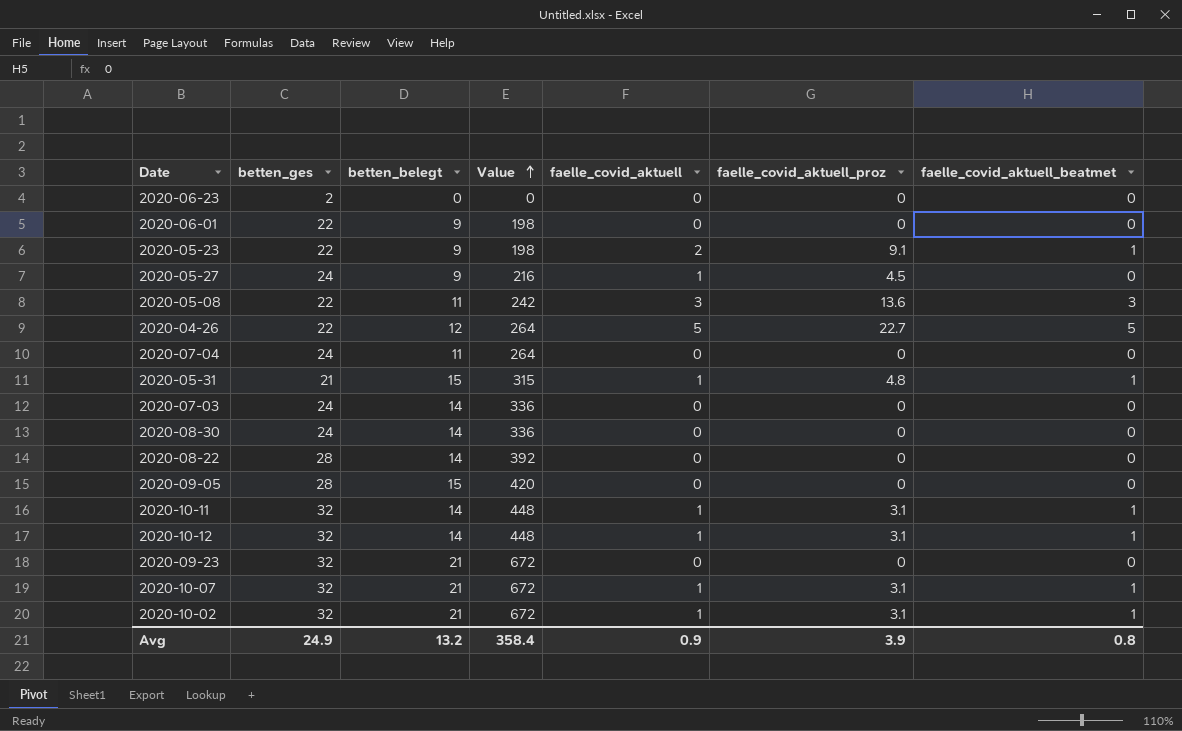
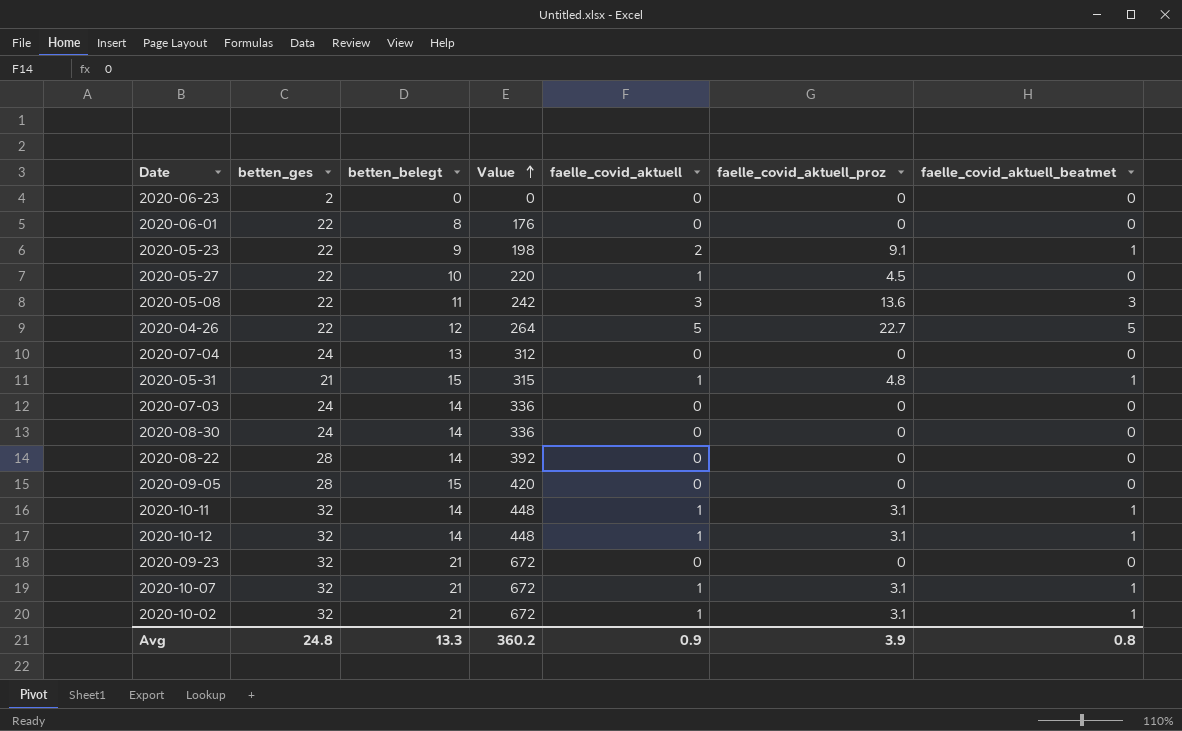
2020-06-01 | betten_belegt: 9 -> 8
2020-06-01 | Value: 198 -> 176
2020-05-27 | betten_ges: 24 -> 22
2020-05-27 | betten_belegt: 9 -> 10
2020-05-27 | Value: 216 -> 220
2020-07-04 | betten_belegt: 11 -> 13
2020-07-04 | Value: 264 -> 312
Avg | betten_ges: 24.9 -> 24.8
Avg | betten_belegt: 13.2 -> 13.3
Avg | Value: 358.4 -> 360.2

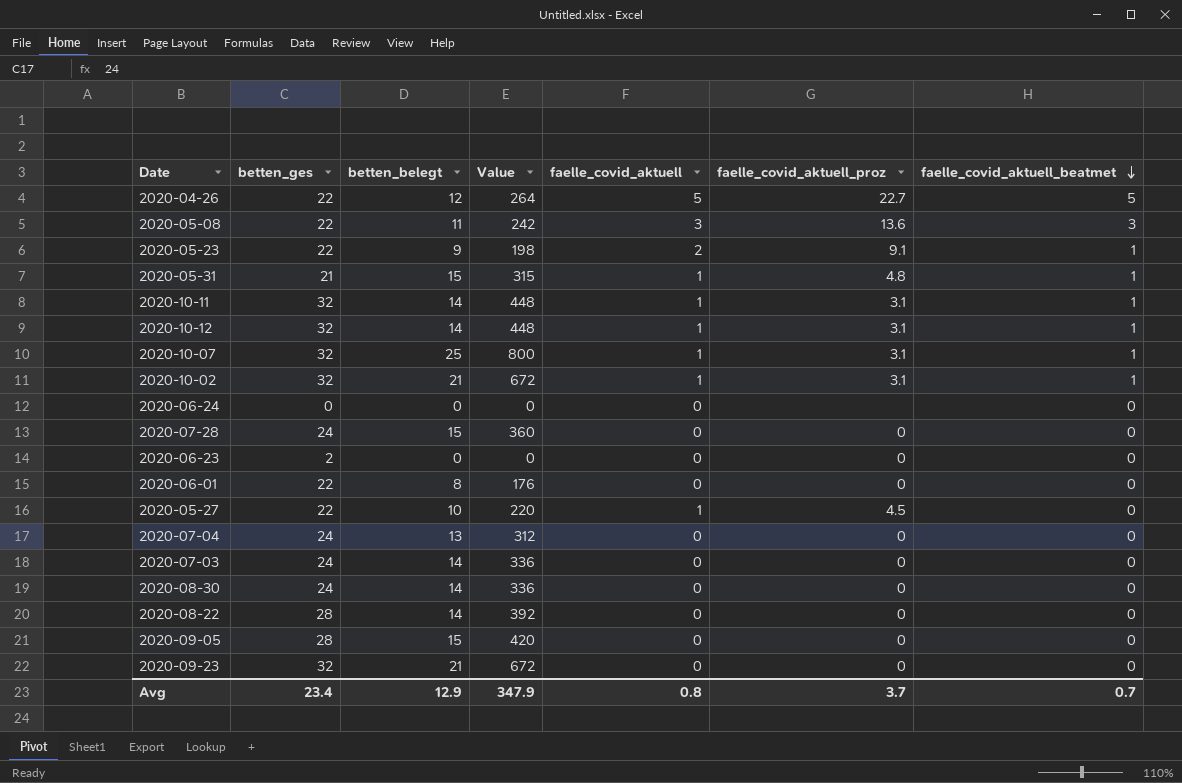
row order: Value ascending -> faelle_covid_aktuell_beatmet descending
2020-10-07 | betten_belegt: 21 -> 25
2020-10-07 | Value: 672 -> 800
row 2020-06-24: none -> 0 | 0 | 0 | 0 | none | 0
row 2020-07-28: none -> 24 | 15 | 360 | 0 | 0 | 0
Avg | betten_ges: 24.8 -> 23.4
Avg | betten_belegt: 13.3 -> 12.9
Avg | Value: 360.2 -> 347.9
Avg | faelle_covid_aktuell: 0.9 -> 0.8
Avg | faelle_covid_aktuell_proz: 3.9 -> 3.7
Avg | faelle_covid_aktuell_beatmet: 0.8 -> 0.7

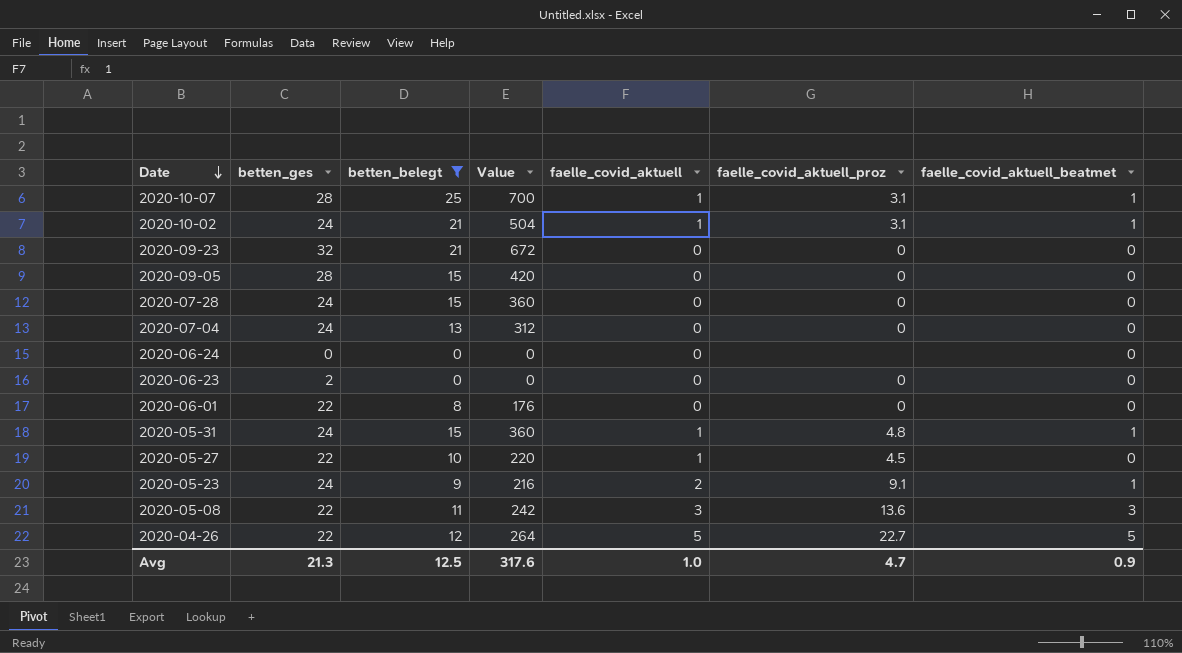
filter: none -> betten_belegt != 14
row order: faelle_covid_aktuell_beatmet descending -> Date descending
2020-10-07 | betten_ges: 32 -> 28
2020-10-07 | Value: 800 -> 700
2020-10-02 | betten_ges: 32 -> 24
2020-10-02 | Value: 672 -> 504
2020-05-31 | betten_ges: 21 -> 24
2020-05-31 | Value: 315 -> 360
2020-05-23 | betten_ges: 22 -> 24
2020-05-23 | Value: 198 -> 216
Avg | betten_ges: 23.4 -> 21.3
Avg | betten_belegt: 12.9 -> 12.5
Avg | Value: 347.9 -> 317.6
Avg | faelle_covid_aktuell: 0.8 -> 1.0
Avg | faelle_covid_aktuell_proz: 3.7 -> 4.7
Avg | faelle_covid_aktuell_beatmet: 0.7 -> 0.9

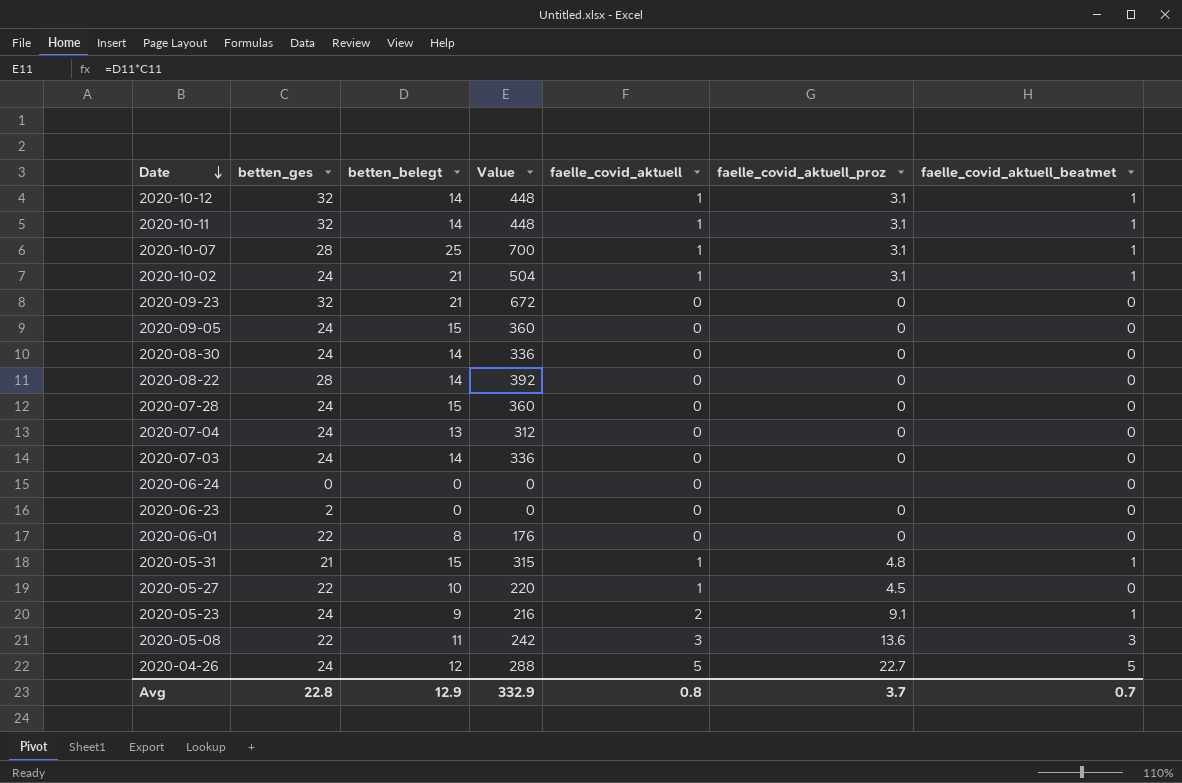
filter: betten_belegt != 14 -> none
2020-09-05 | betten_ges: 28 -> 24
2020-09-05 | Value: 420 -> 360
2020-05-31 | betten_ges: 24 -> 21
2020-05-31 | Value: 360 -> 315
2020-04-26 | betten_ges: 22 -> 24
2020-04-26 | Value: 264 -> 288
Avg | betten_ges: 21.3 -> 22.8
Avg | betten_belegt: 12.5 -> 12.9
Avg | Value: 317.6 -> 332.9
Avg | faelle_covid_aktuell: 1.0 -> 0.8
Avg | faelle_covid_aktuell_proz: 4.7 -> 3.7
Avg | faelle_covid_aktuell_beatmet: 0.9 -> 0.7

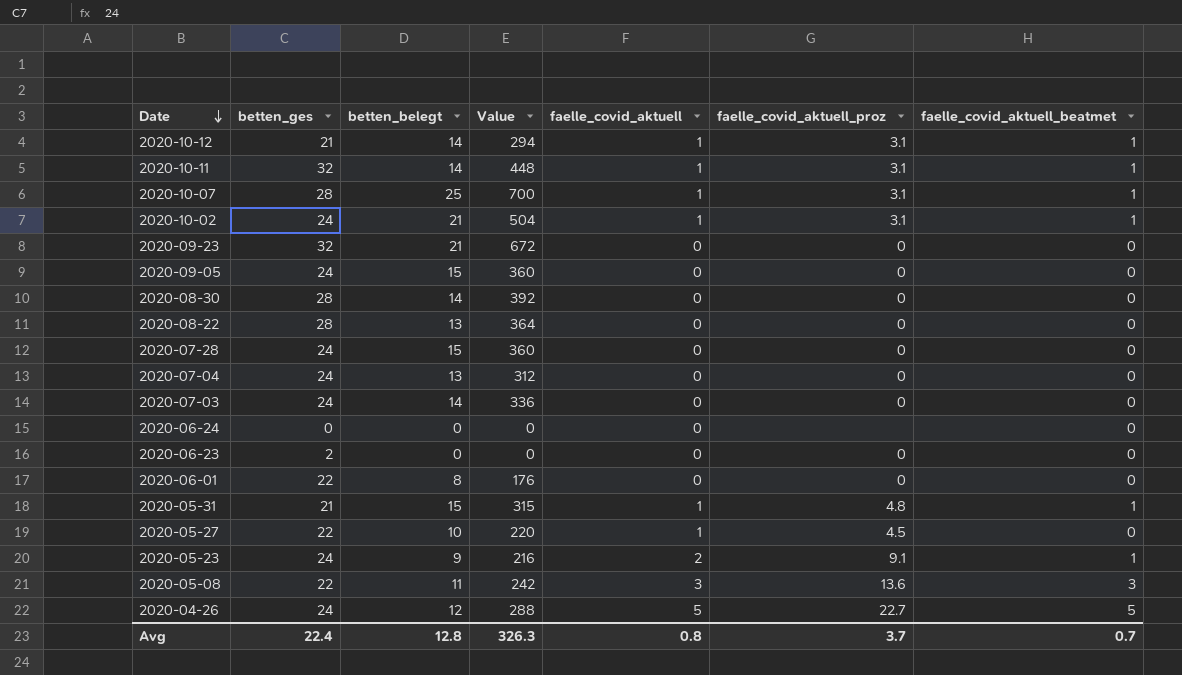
2020-10-12 | betten_ges: 32 -> 21
2020-10-12 | Value: 448 -> 294
2020-08-30 | betten_ges: 24 -> 28
2020-08-30 | Value: 336 -> 392
2020-08-22 | betten_belegt: 14 -> 13
2020-08-22 | Value: 392 -> 364
Avg | betten_ges: 22.8 -> 22.4
Avg | betten_belegt: 12.9 -> 12.8
Avg | Value: 332.9 -> 326.3

